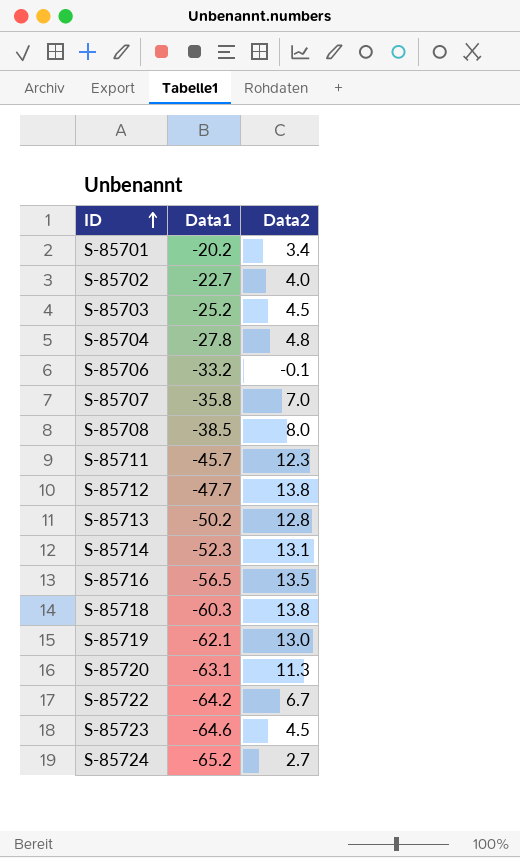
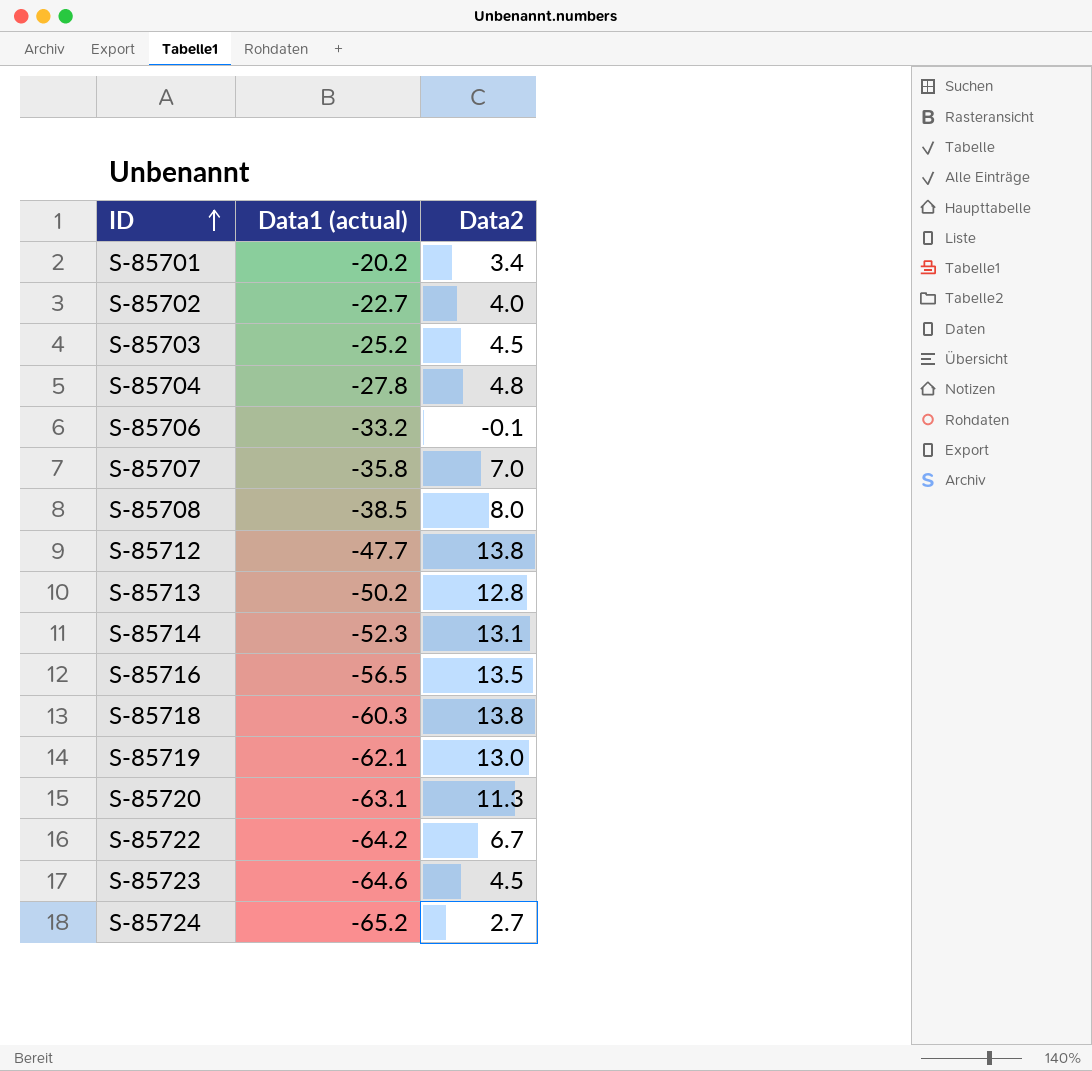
column name: Data1 -> Data1 (actual)
row S-85711: -45.7 | 12.3 -> none

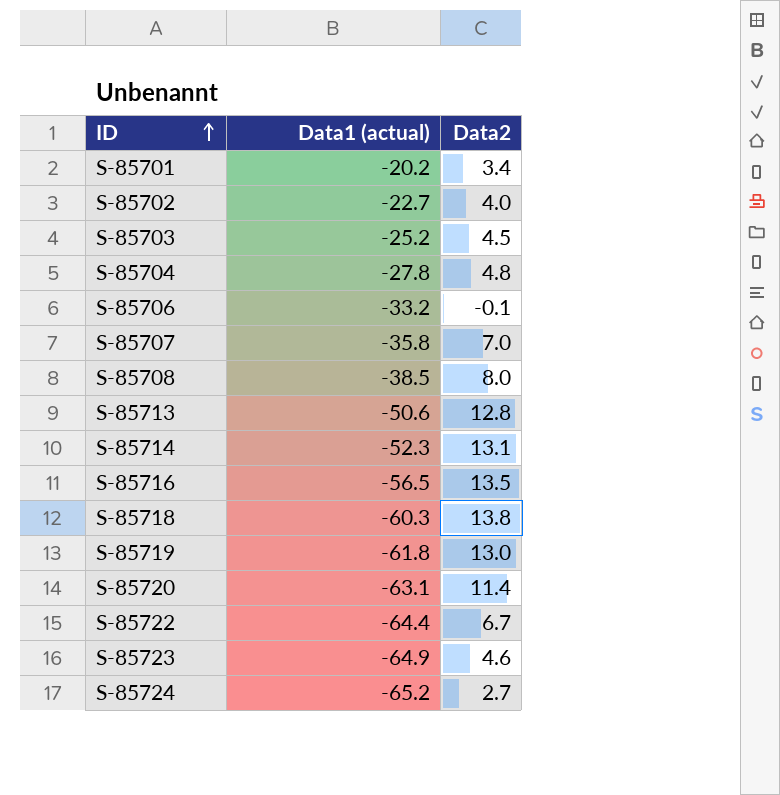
row S-85712: -47.7 | 13.8 -> none
S-85713 | Data1 (actual): -50.2 -> -50.6
S-85719 | Data1 (actual): -62.1 -> -61.8
S-85720 | Data2: 11.3 -> 11.4
S-85722 | Data1 (actual): -64.2 -> -64.4
S-85723 | Data1 (actual): -64.6 -> -64.9
S-85723 | Data2: 4.5 -> 4.6

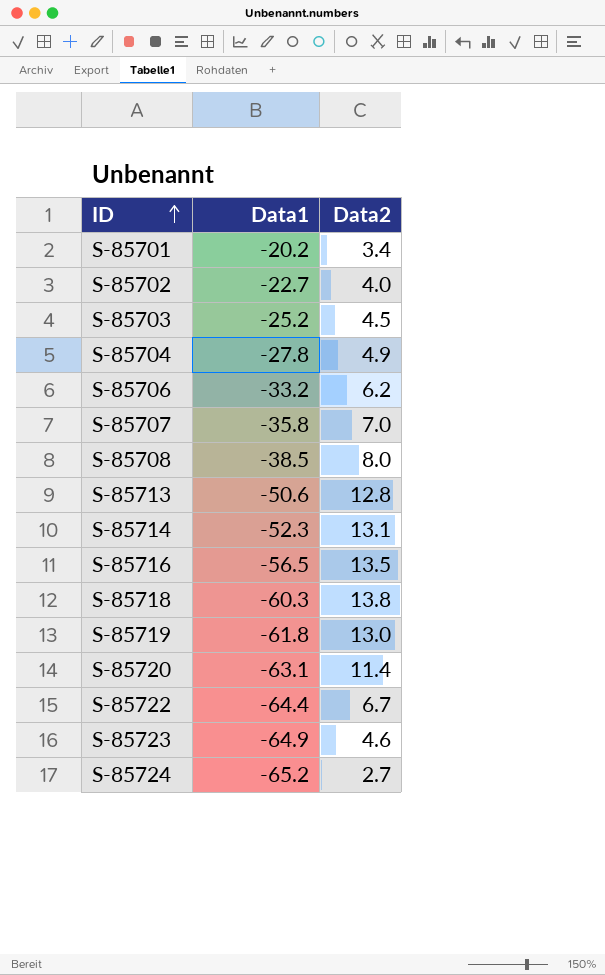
column name: Data1 (actual) -> Data1
S-85704 | Data2: 4.8 -> 4.9
S-85706 | Data2: -0.1 -> 6.2

